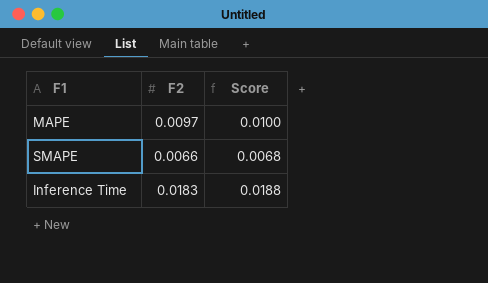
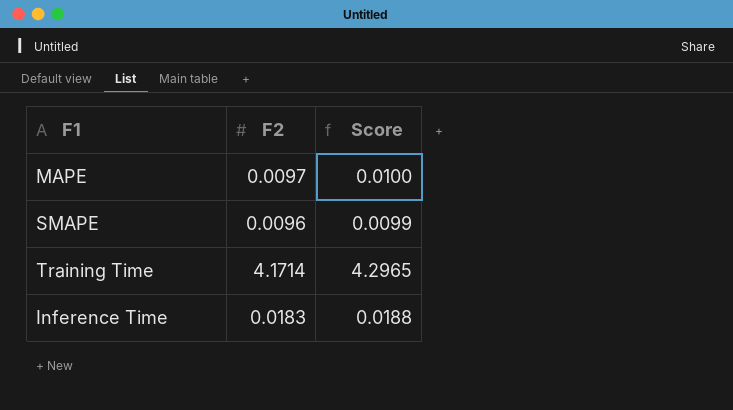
SMAPE | F2: 0.0066 -> 0.0096
SMAPE | Score: 0.0068 -> 0.0099
row Training Time: none -> 4.1714 | 4.2965

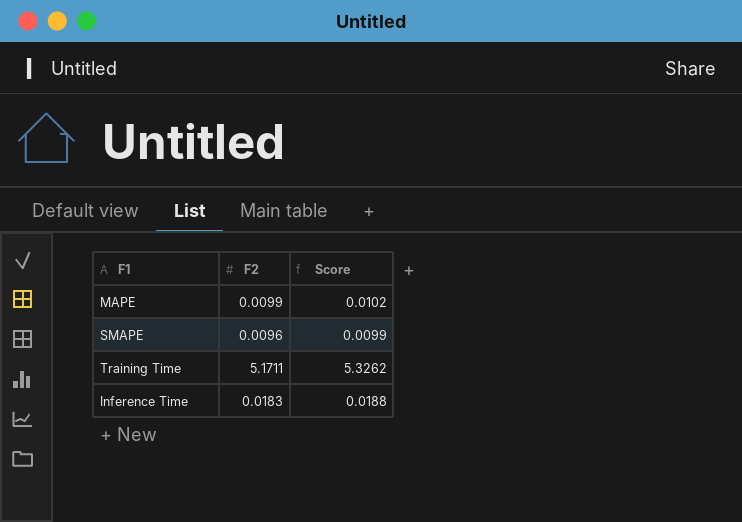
MAPE | F2: 0.0097 -> 0.0099
MAPE | Score: 0.0100 -> 0.0102
Training Time | F2: 4.1714 -> 5.1711
Training Time | Score: 4.2965 -> 5.3262

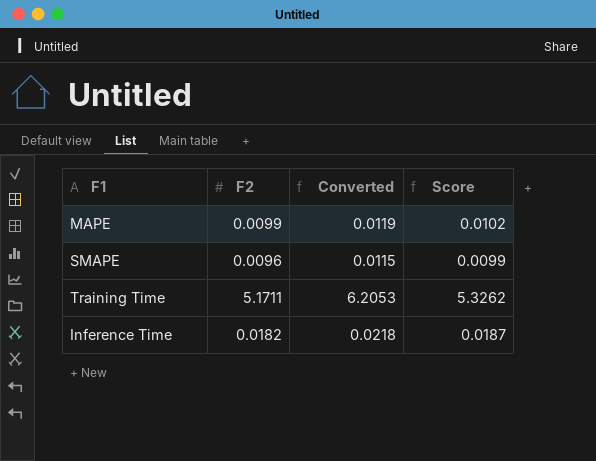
column Converted | formula: none -> [F2] * 1.2
Inference Time | F2: 0.0183 -> 0.0182
Inference Time | Score: 0.0188 -> 0.0187

